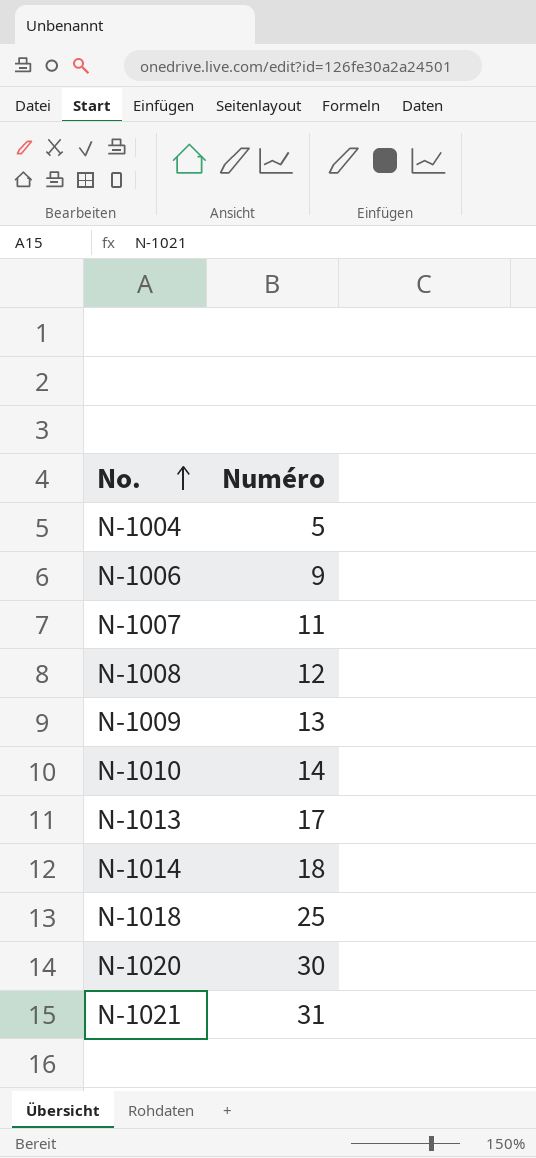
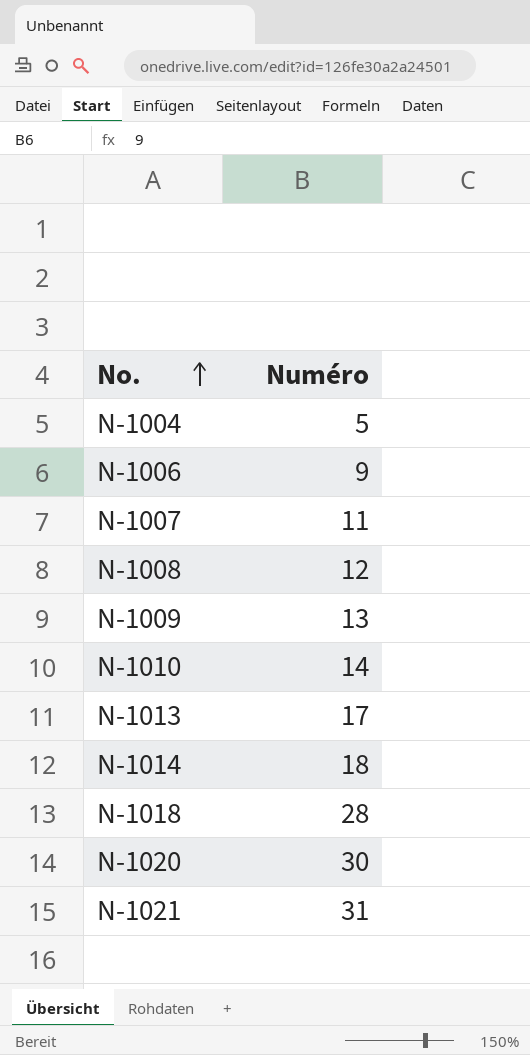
N-1018 | Numéro: 25 -> 28

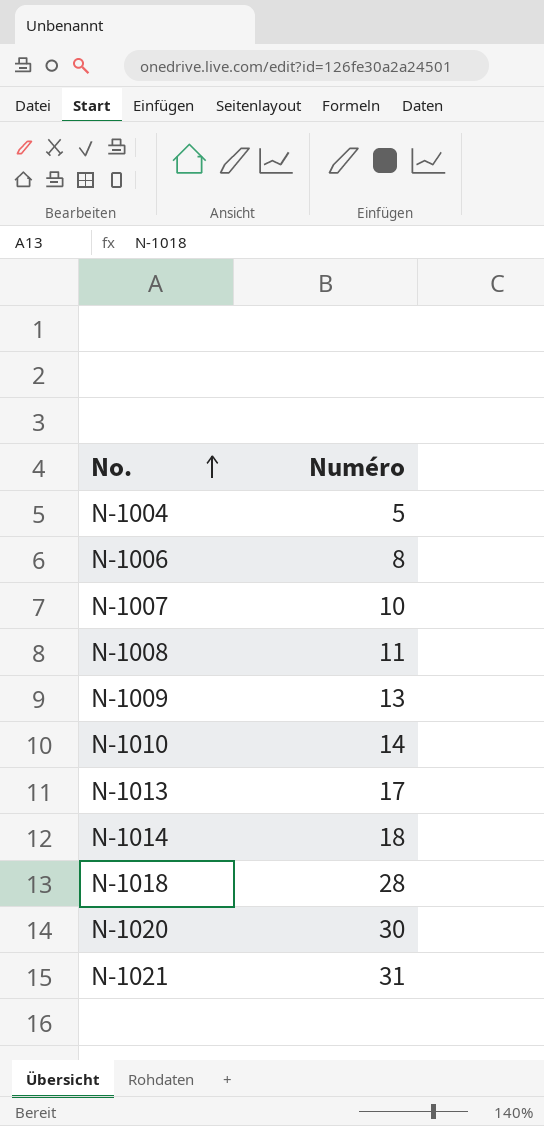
N-1006 | Numéro: 9 -> 8
N-1007 | Numéro: 11 -> 10
N-1008 | Numéro: 12 -> 11

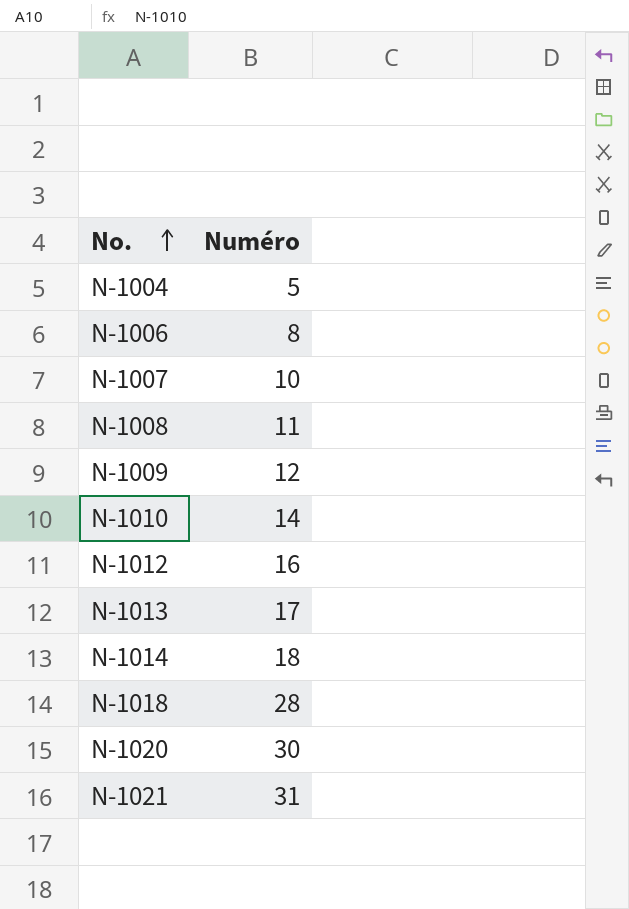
N-1009 | Numéro: 13 -> 12
row N-1012: none -> 16

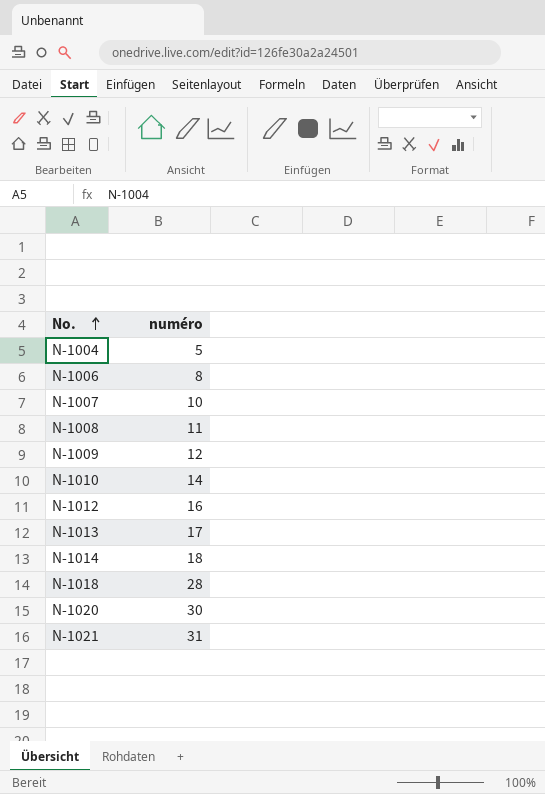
column name: Numéro -> numéro

